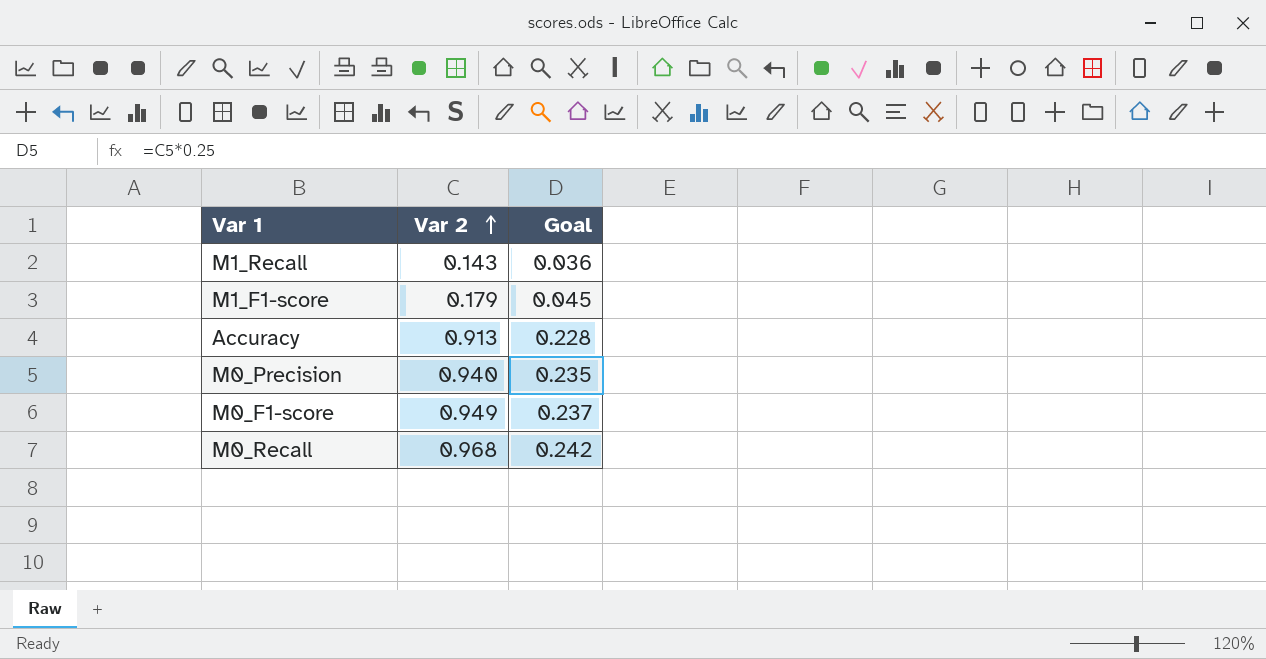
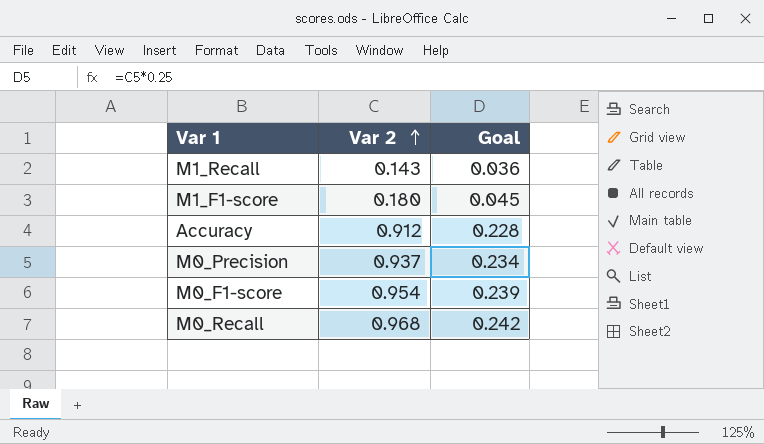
M1_F1-score | Var 2: 0.179 -> 0.180
Accuracy | Var 2: 0.913 -> 0.912
M0_Precision | Var 2: 0.940 -> 0.937
M0_Precision | Goal: 0.235 -> 0.234
M0_F1-score | Var 2: 0.949 -> 0.954
M0_F1-score | Goal: 0.237 -> 0.239

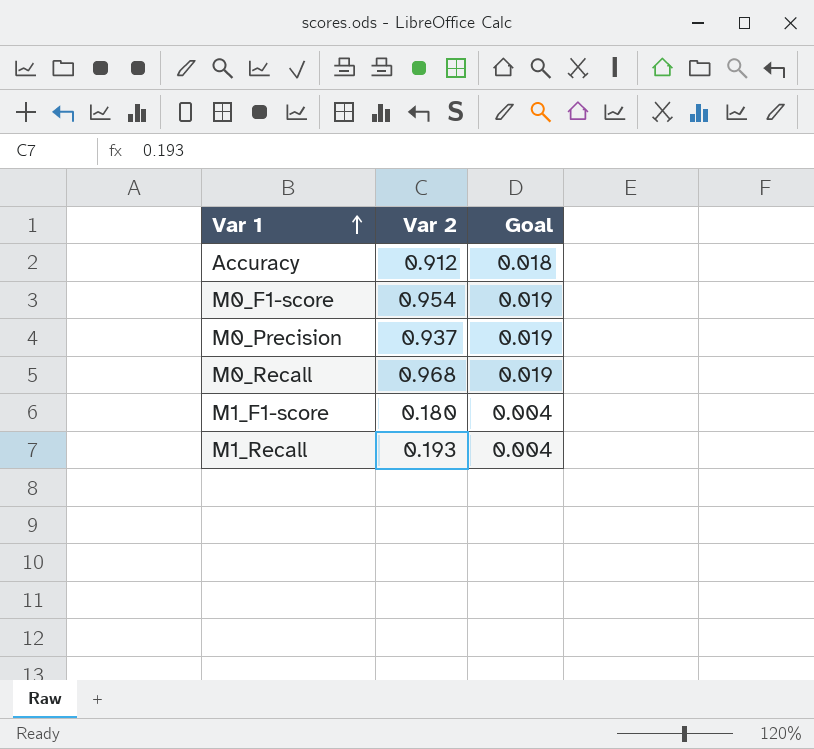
row order: Var 2 ascending -> Var 1 ascending
column Goal | formula: [Var 2] * 0.25 -> [Var 2] * 0.02
M1_Recall | Var 2: 0.143 -> 0.193

